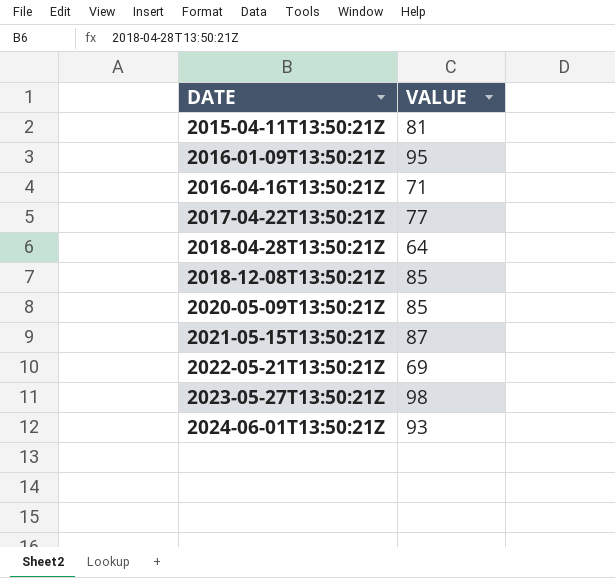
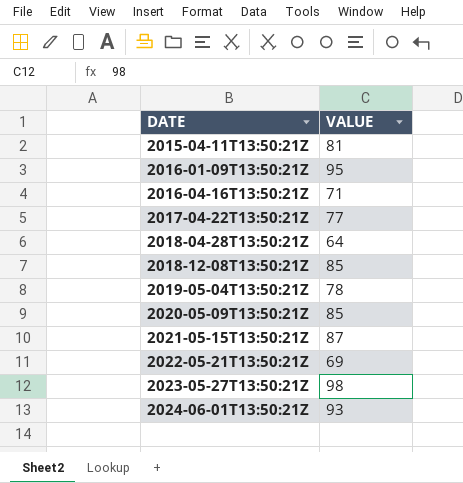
row 2019-05-04T13:50:21Z: none -> 78

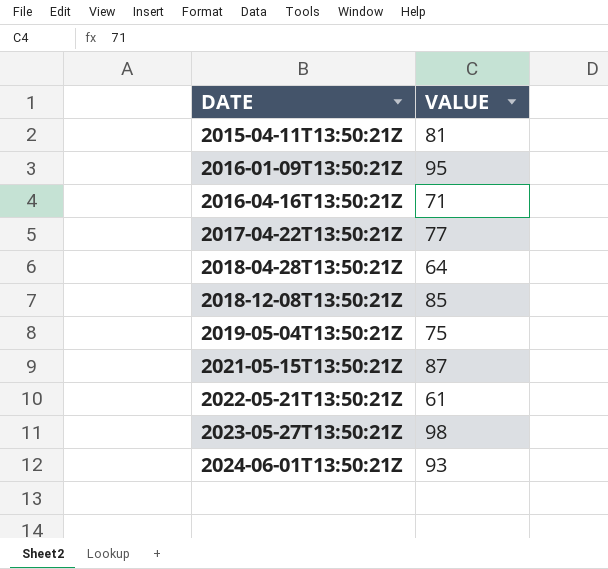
row 2020-05-09T13:50:21Z: 85 -> none
2019-05-04T13:50:21Z | VALUE: 78 -> 75
2022-05-21T13:50:21Z | VALUE: 69 -> 61

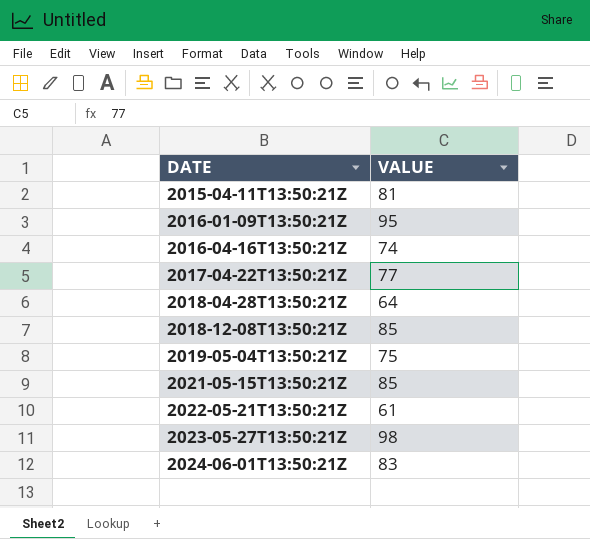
2016-04-16T13:50:21Z | VALUE: 71 -> 74
2021-05-15T13:50:21Z | VALUE: 87 -> 85
2024-06-01T13:50:21Z | VALUE: 93 -> 83

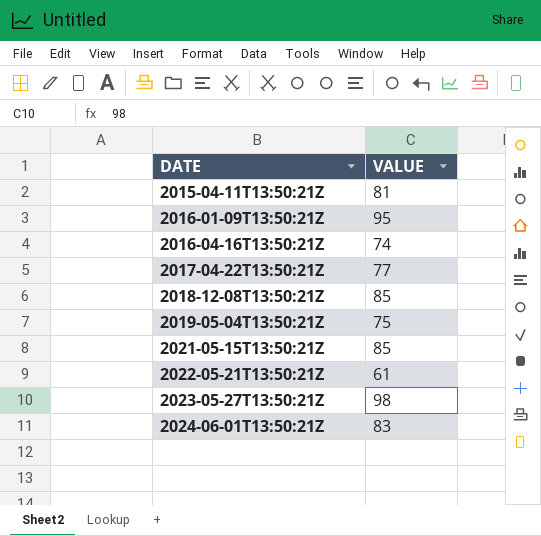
row 2018-04-28T13:50:21Z: 64 -> none

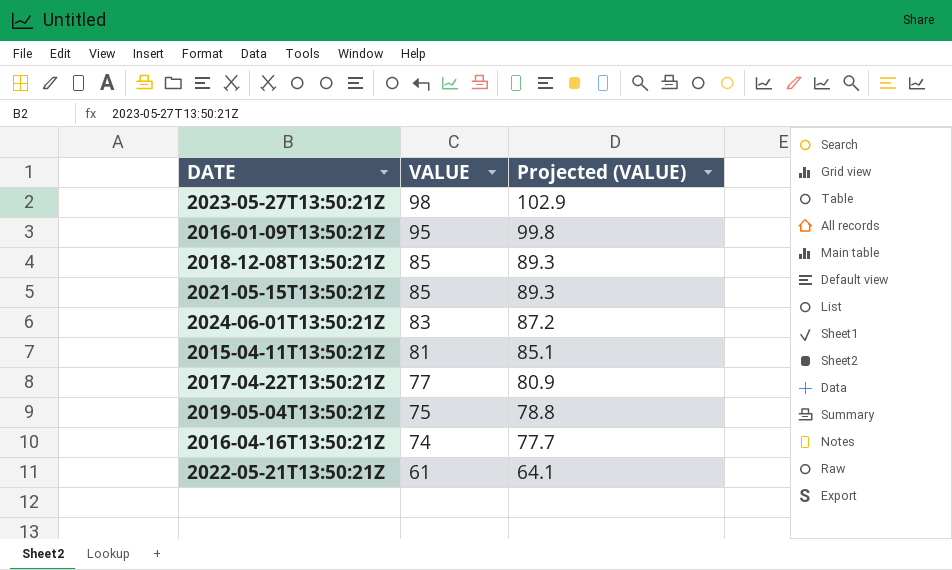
row order: DATE ascending -> VALUE descending
column Projected (VALUE) | formula: none -> [VALUE] * 1.05

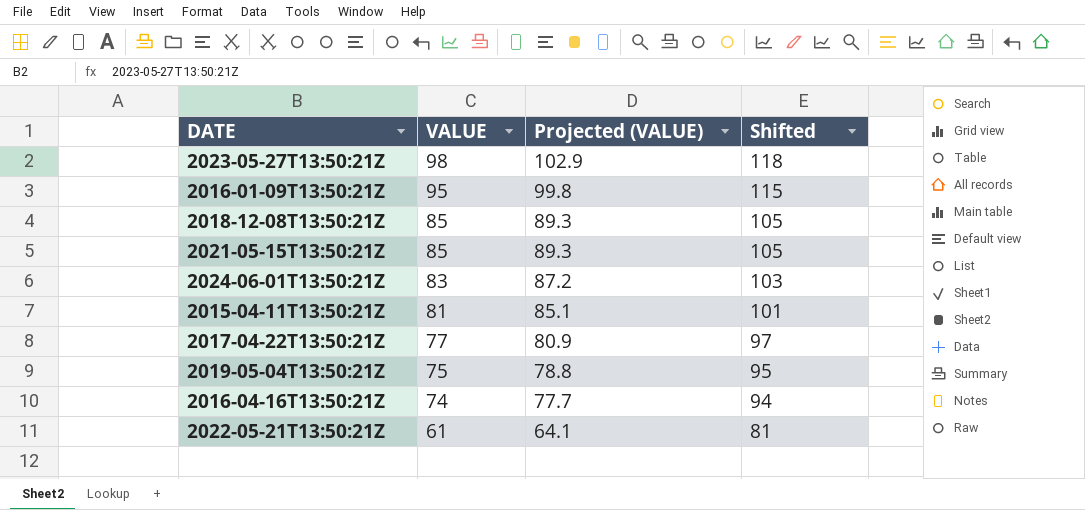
column Shifted | formula: none -> [VALUE] + 20

